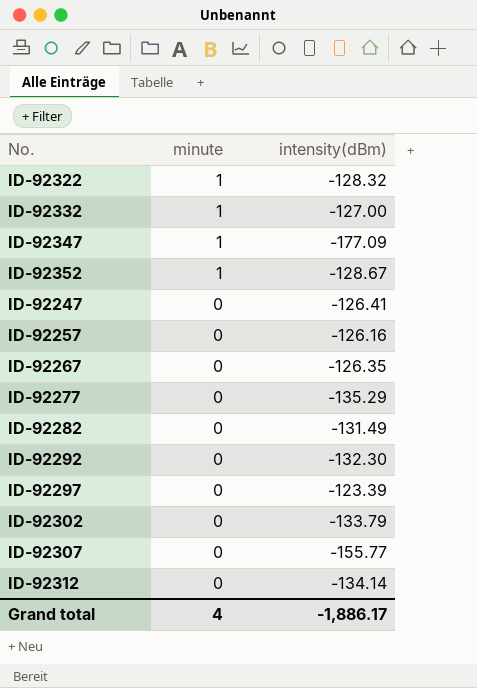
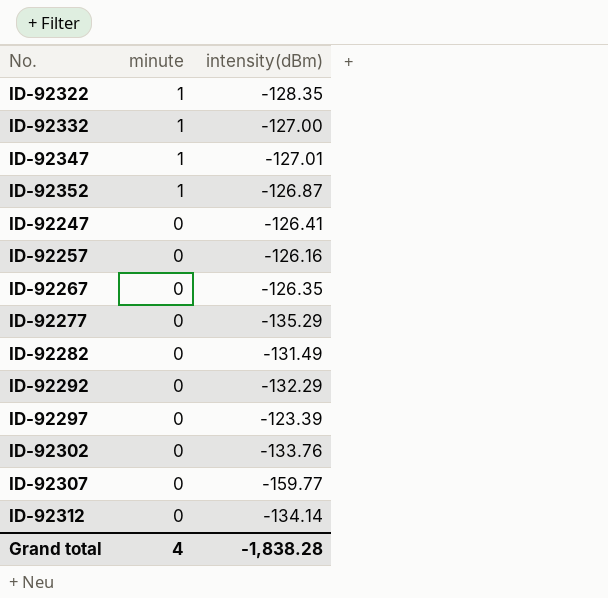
ID-92322 | intensity(dBm): -128.32 -> -128.35
ID-92347 | intensity(dBm): -177.09 -> -127.01
ID-92352 | intensity(dBm): -128.67 -> -126.87
ID-92292 | intensity(dBm): -132.30 -> -132.29
ID-92302 | intensity(dBm): -133.79 -> -133.76
ID-92307 | intensity(dBm): -155.77 -> -159.77
Grand total | intensity(dBm): -1,886.17 -> -1,838.28

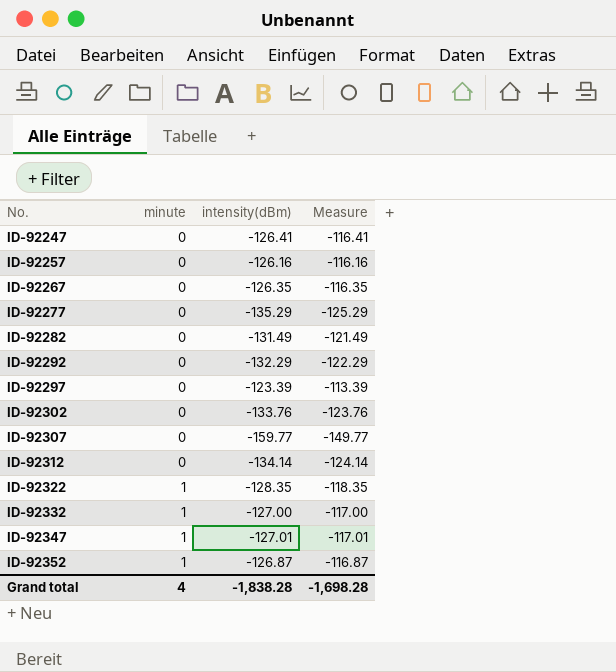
row order: minute descending -> No. ascending
column Measure | formula: none -> [intensity(dBm)] + 10

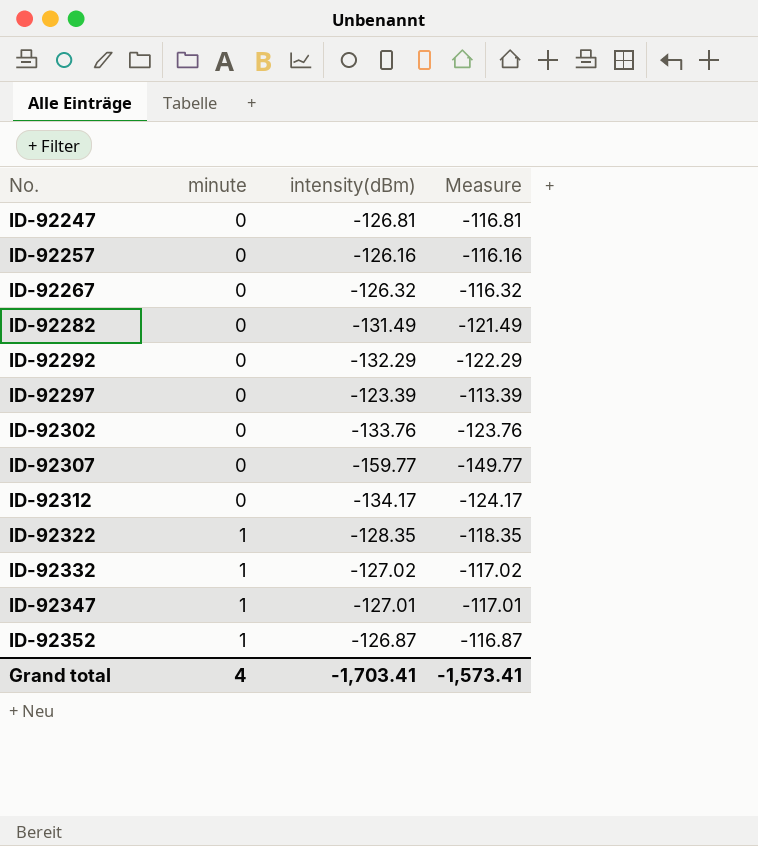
row ID-92277: 0 | -135.29 | -125.29 -> none
ID-92247 | intensity(dBm): -126.41 -> -126.81
ID-92247 | Measure: -116.41 -> -116.81
ID-92267 | intensity(dBm): -126.35 -> -126.32
ID-92267 | Measure: -116.35 -> -116.32
ID-92312 | intensity(dBm): -134.14 -> -134.17
ID-92312 | Measure: -124.14 -> -124.17
ID-92332 | intensity(dBm): -127.00 -> -127.02
ID-92332 | Measure: -117.00 -> -117.02
Grand total | intensity(dBm): -1,838.28 -> -1,703.41
Grand total | Measure: -1,698.28 -> -1,573.41

